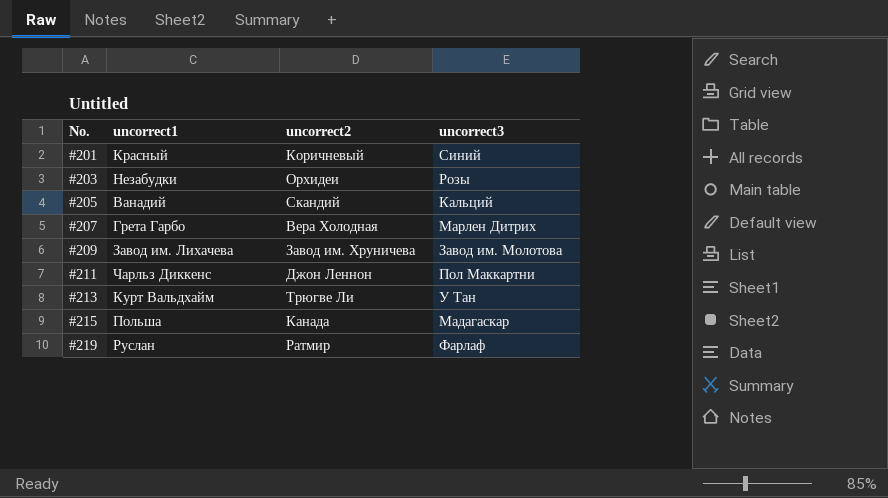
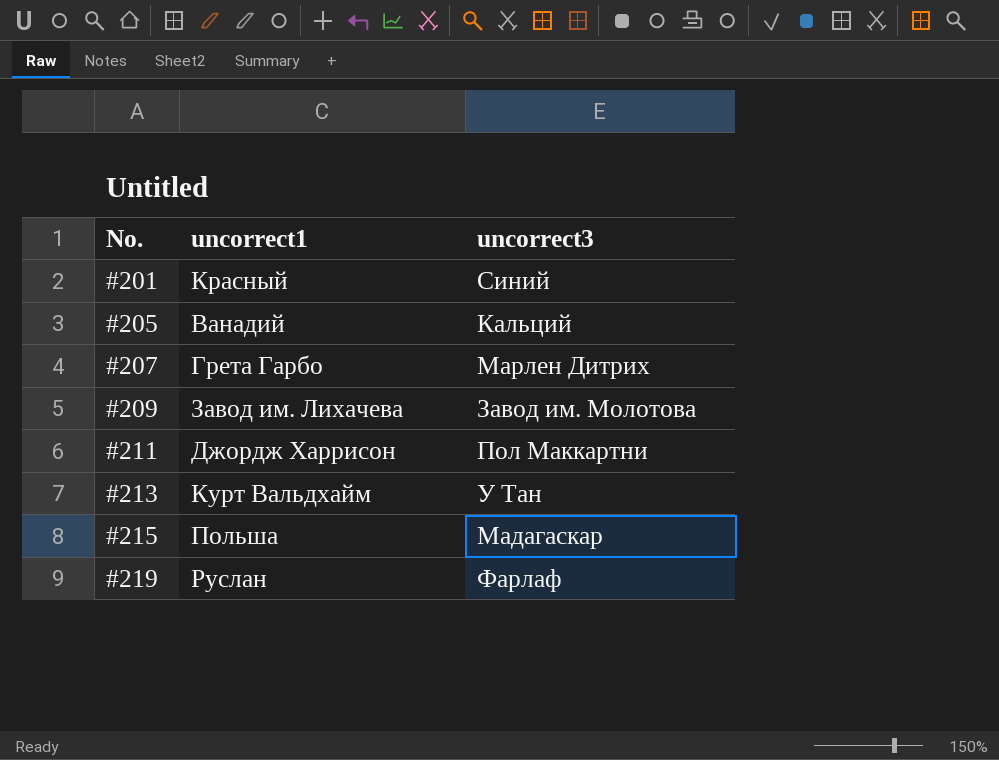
column uncorrect2 | position: 3 -> none
row #203: Незабудки | Орхидеи | Розы -> none
#211 | uncorrect1: Чарльз Диккенс -> Джордж Харрисон

